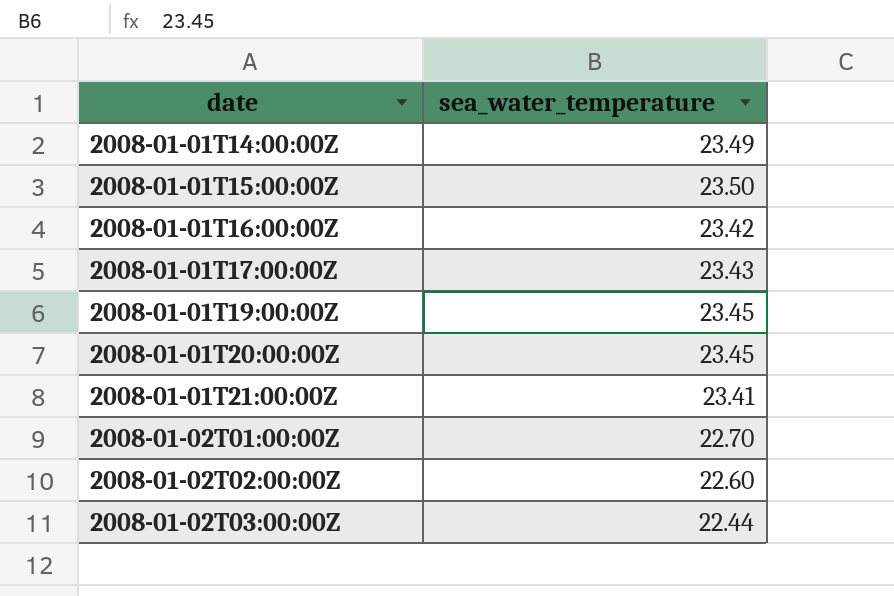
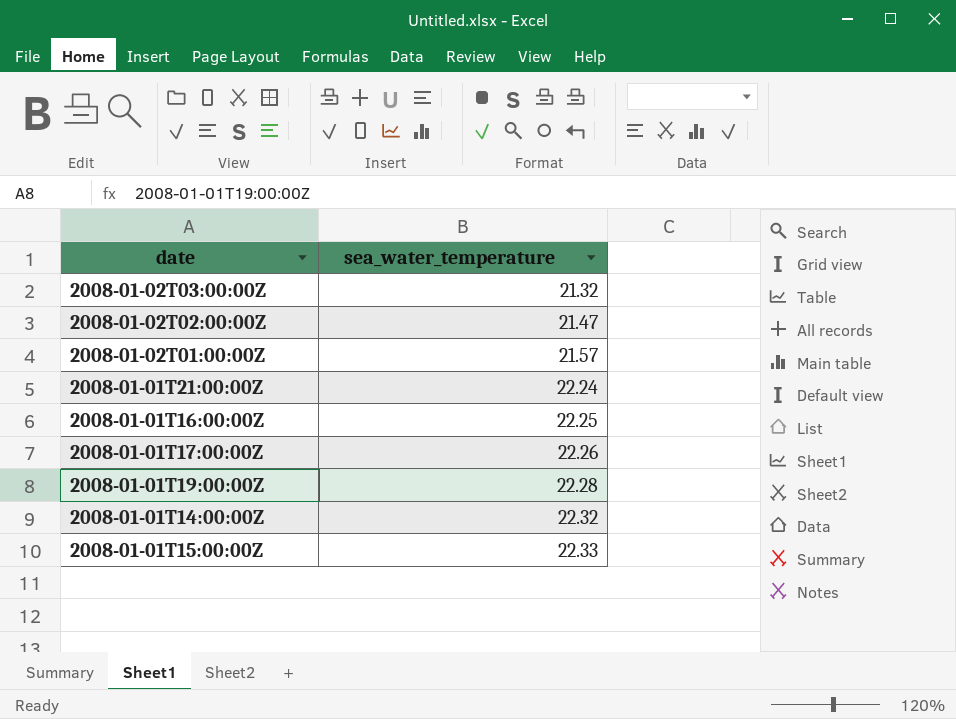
row order: date ascending -> sea_water_temperature ascending
row 2008-01-01T20:00:00Z: 23.45 -> none
2008-01-02T03:00:00Z | sea_water_temperature: 22.44 -> 21.32
2008-01-02T02:00:00Z | sea_water_temperature: 22.60 -> 21.47
2008-01-02T01:00:00Z | sea_water_temperature: 22.70 -> 21.57
2008-01-01T21:00:00Z | sea_water_temperature: 23.41 -> 22.24
2008-01-01T16:00:00Z | sea_water_temperature: 23.42 -> 22.25
2008-01-01T17:00:00Z | sea_water_temperature: 23.43 -> 22.26
2008-01-01T19:00:00Z | sea_water_temperature: 23.45 -> 22.28
2008-01-01T14:00:00Z | sea_water_temperature: 23.49 -> 22.32
2008-01-01T15:00:00Z | sea_water_temperature: 23.50 -> 22.33

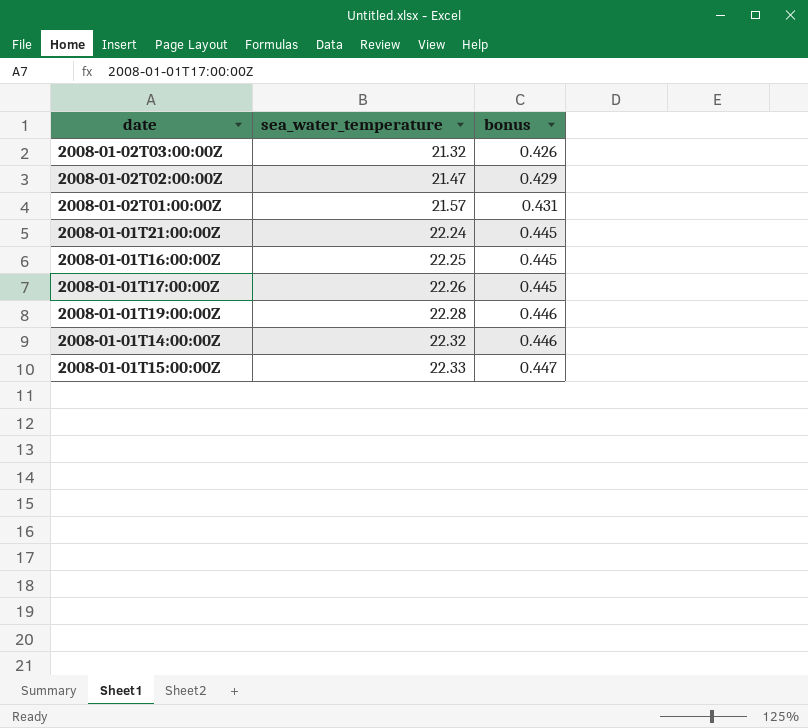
column bonus | formula: none -> [sea_water_temperature] * 0.02

